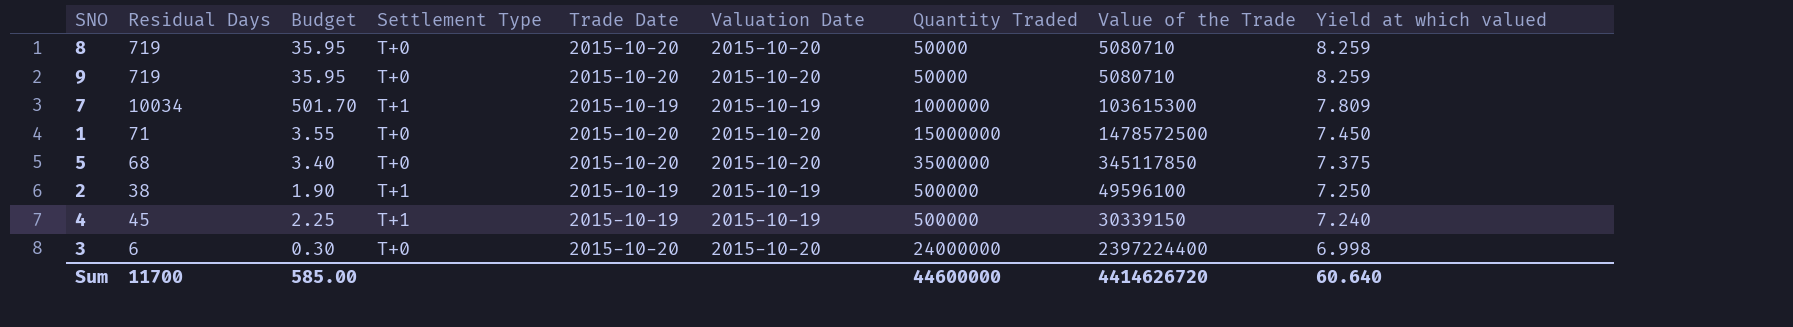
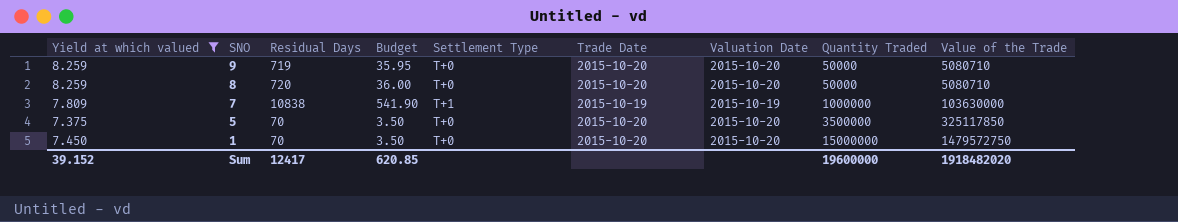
filter: none -> Yield at which valued >= 7.375
row order: Yield at which valued descending -> SNO descending
column Yield at which valued | position: 9 -> 1
8 | Residual Days: 719 -> 720
8 | Budget: 35.95 -> 36.00
7 | Residual Days: 10034 -> 10838
7 | Budget: 501.70 -> 541.90
7 | Value of the Trade: 103615300 -> 103630000
5 | Residual Days: 68 -> 70
5 | Budget: 3.40 -> 3.50
5 | Value of the Trade: 345117850 -> 325117850
1 | Residual Days: 71 -> 70
1 | Budget: 3.55 -> 3.50
1 | Value of the Trade: 1478572500 -> 1479572750
Sum | Yield at which valued: 60.640 -> 39.152
Sum | Residual Days: 11700 -> 12417
Sum | Budget: 585.00 -> 620.85
Sum | Quantity Traded: 44600000 -> 19600000
Sum | Value of the Trade: 4414626720 -> 1918482020

